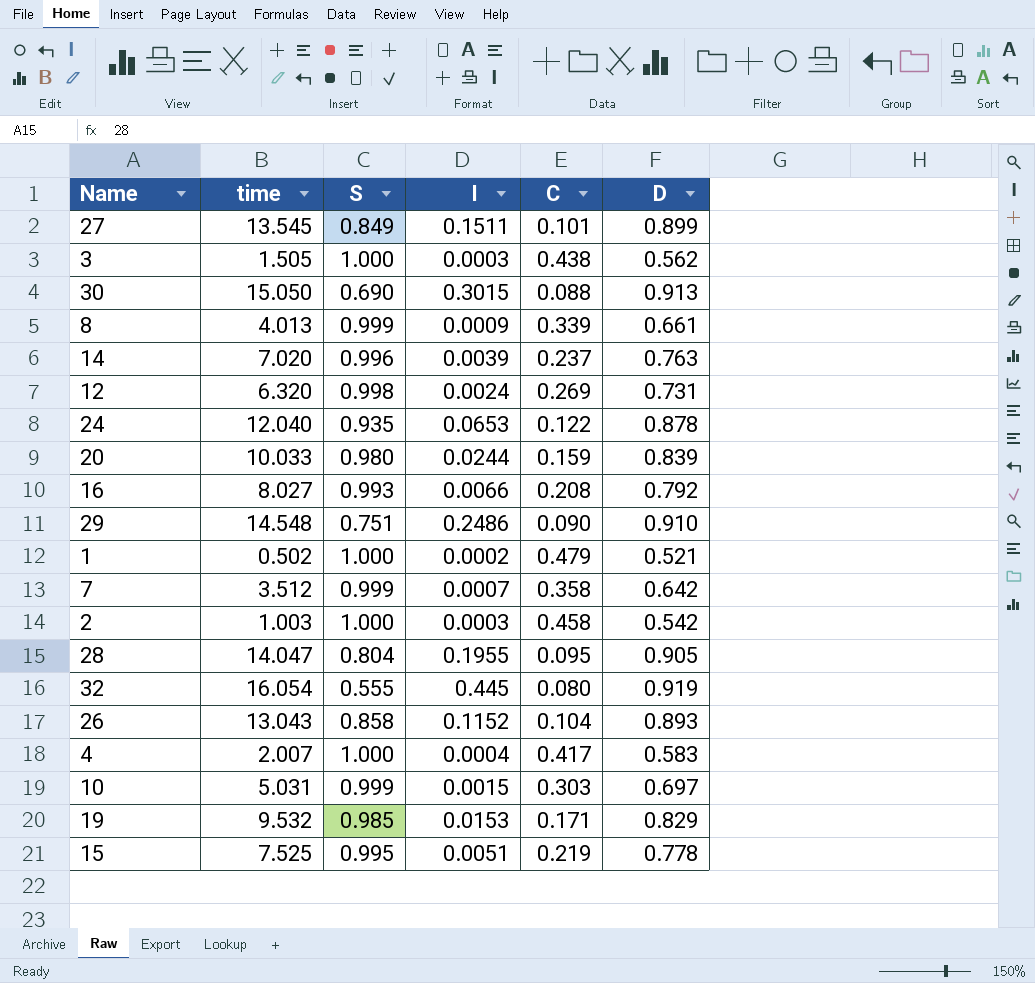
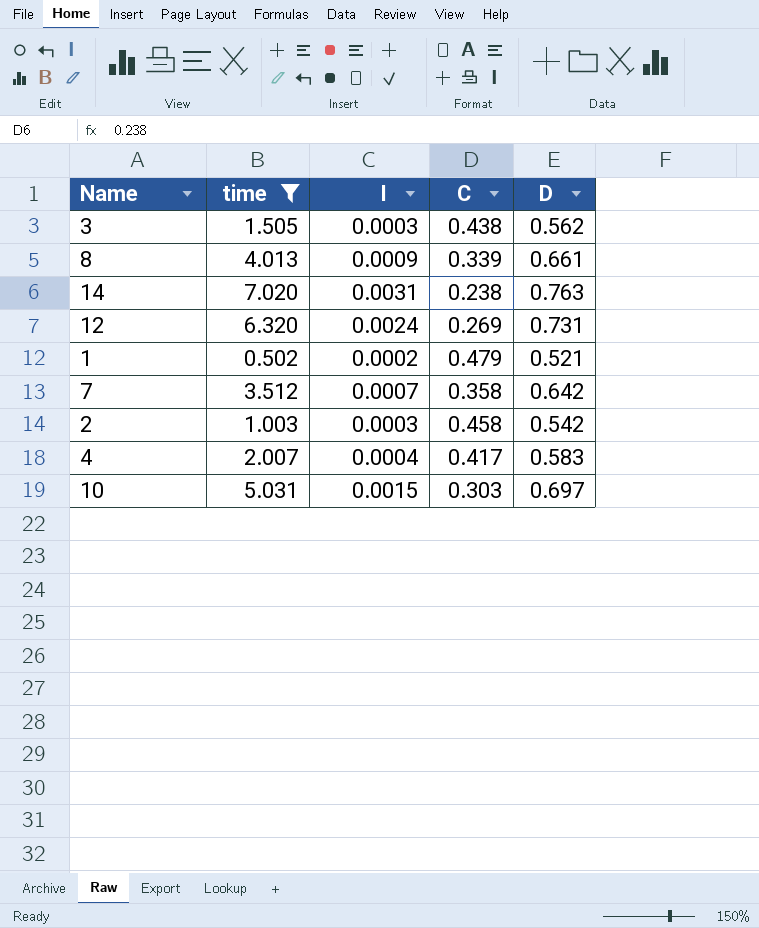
filter: none -> time <= 7.020
column S | position: 3 -> none
14 | I: 0.0039 -> 0.0031
14 | C: 0.237 -> 0.238

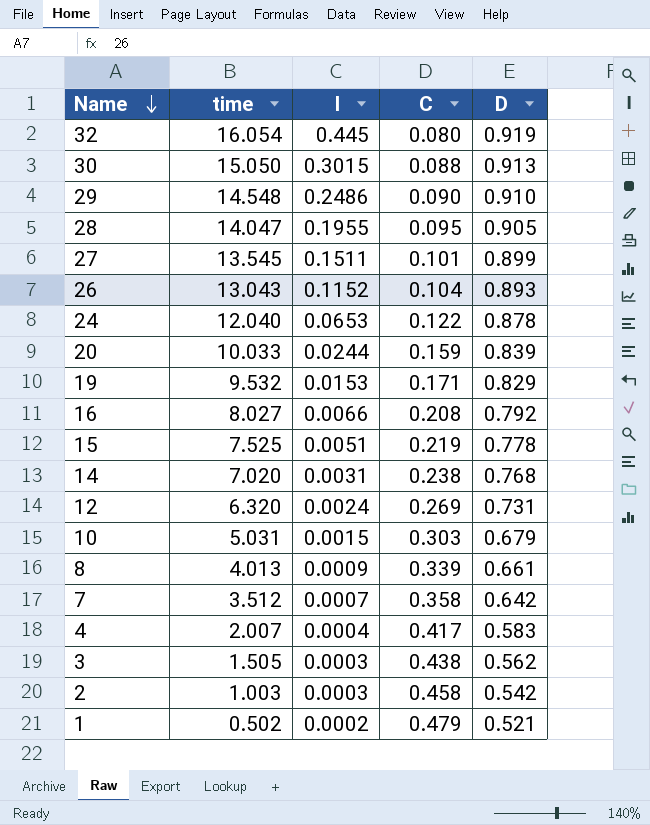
filter: time <= 7.020 -> none
row order: none -> Name descending
14 | D: 0.763 -> 0.768
10 | D: 0.697 -> 0.679

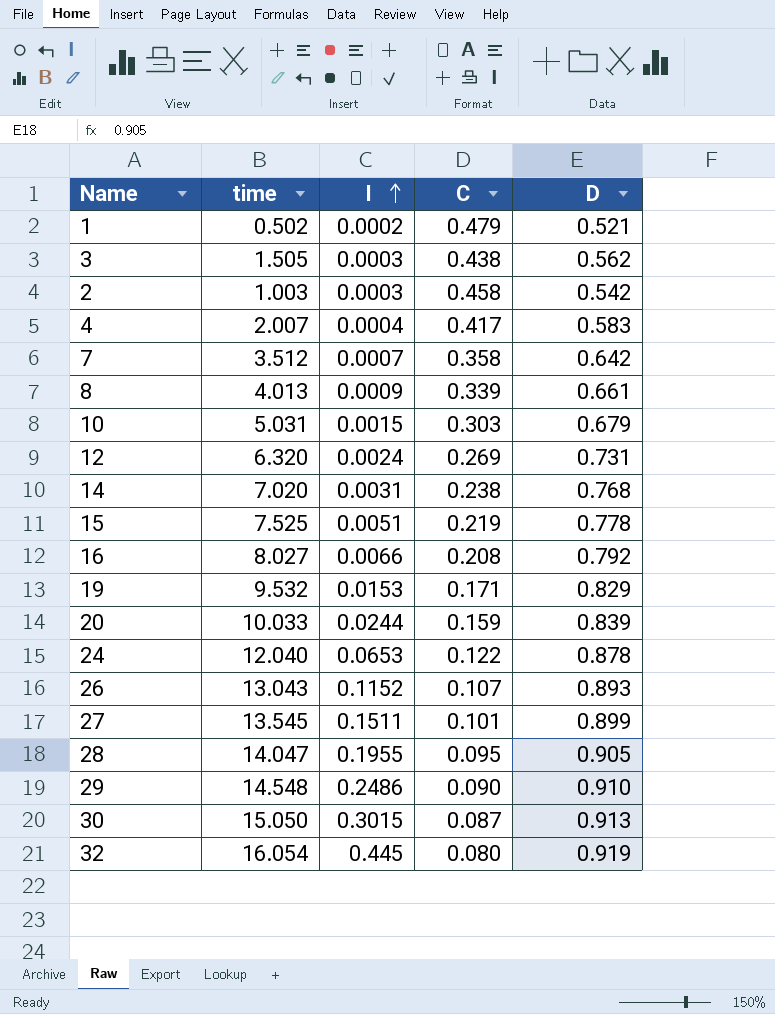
row order: Name descending -> I ascending
26 | C: 0.104 -> 0.107
30 | C: 0.088 -> 0.087

